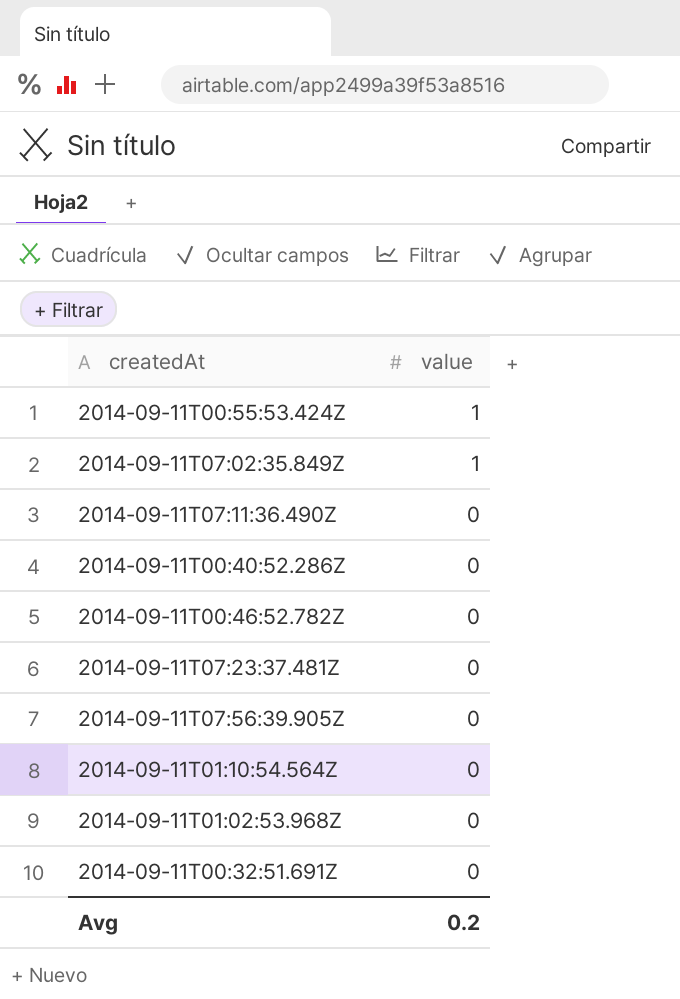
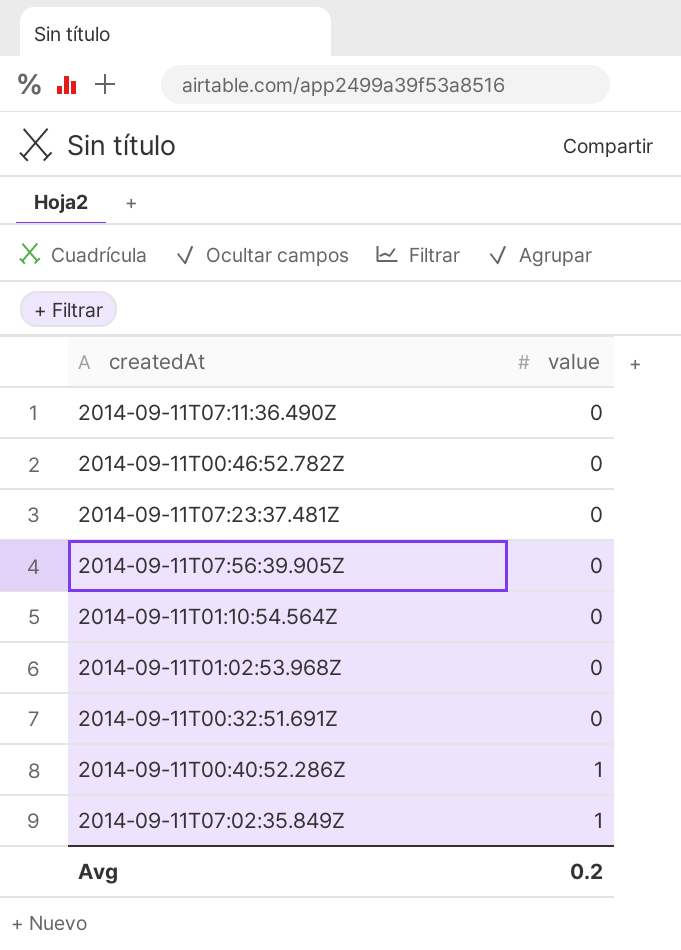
row order: value descending -> value ascending
row 2014-09-11T00:55:53.424Z: 1 -> none
2014-09-11T00:40:52.286Z | value: 0 -> 1

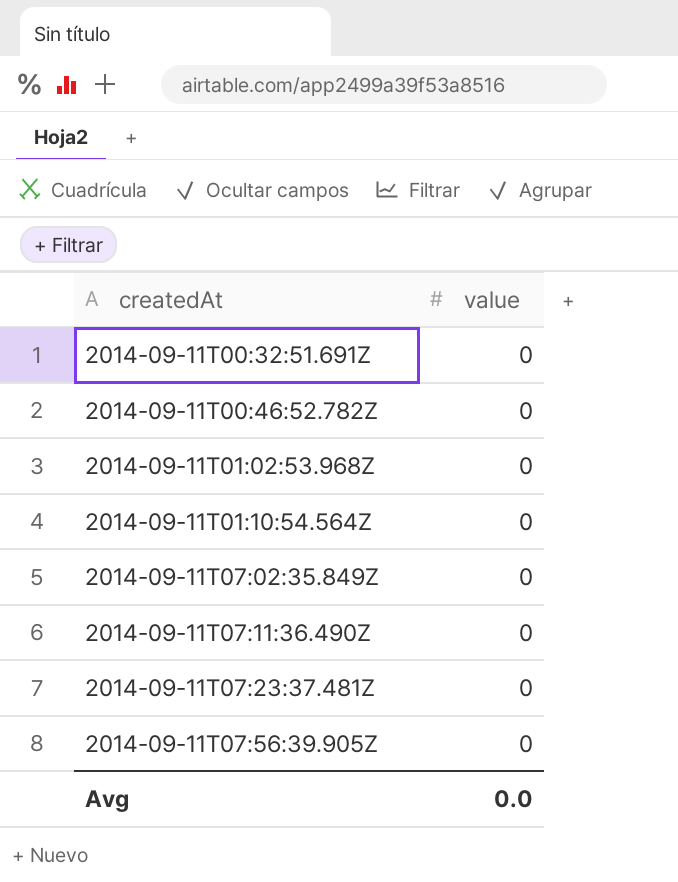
row order: value ascending -> createdAt ascending
row 2014-09-11T00:40:52.286Z: 1 -> none
2014-09-11T07:02:35.849Z | value: 1 -> 0
Avg | value: 0.2 -> 0.0

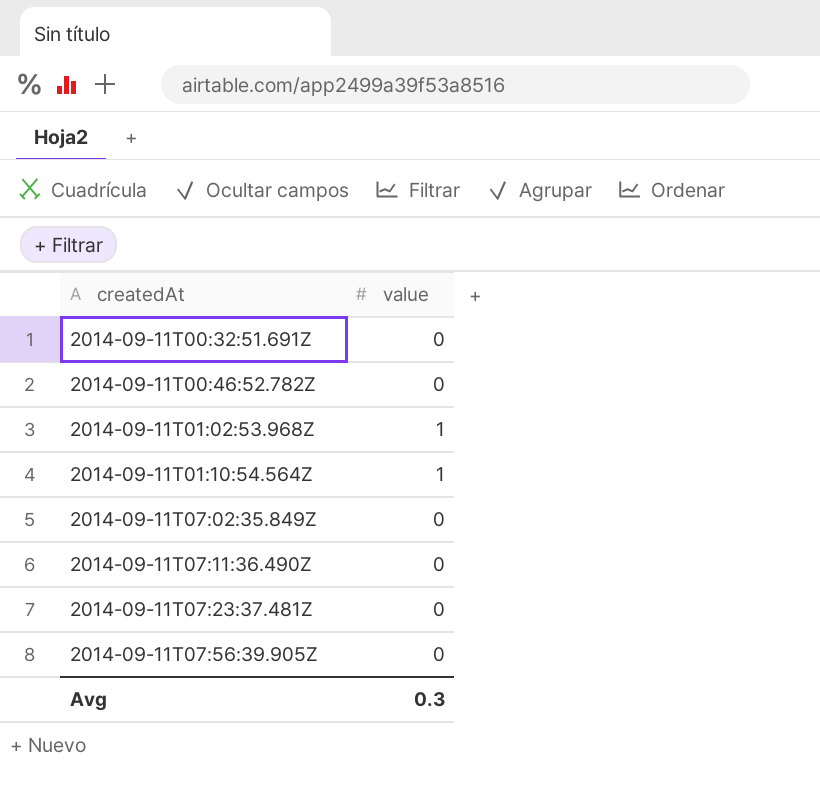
2014-09-11T01:02:53.968Z | value: 0 -> 1
2014-09-11T01:10:54.564Z | value: 0 -> 1
Avg | value: 0.0 -> 0.3

